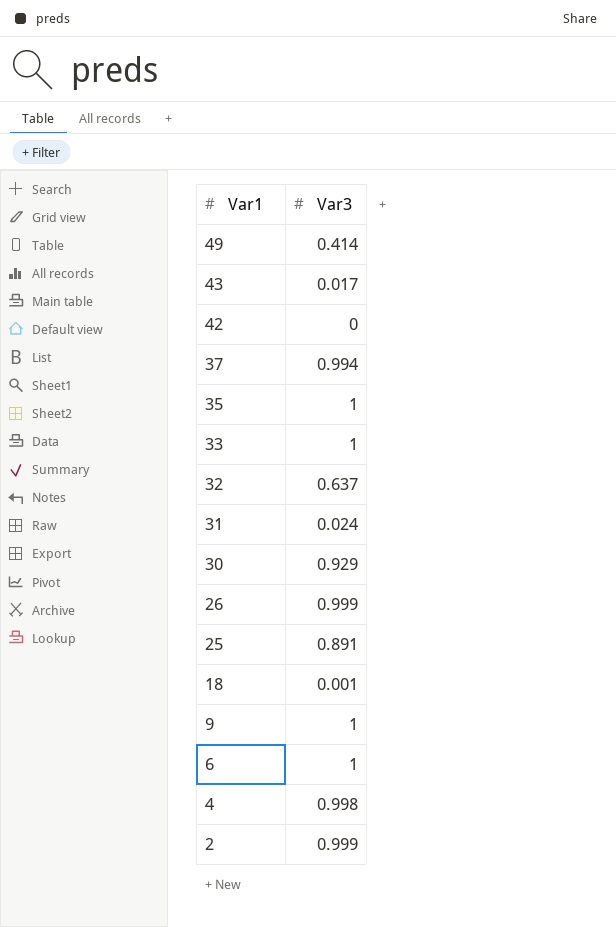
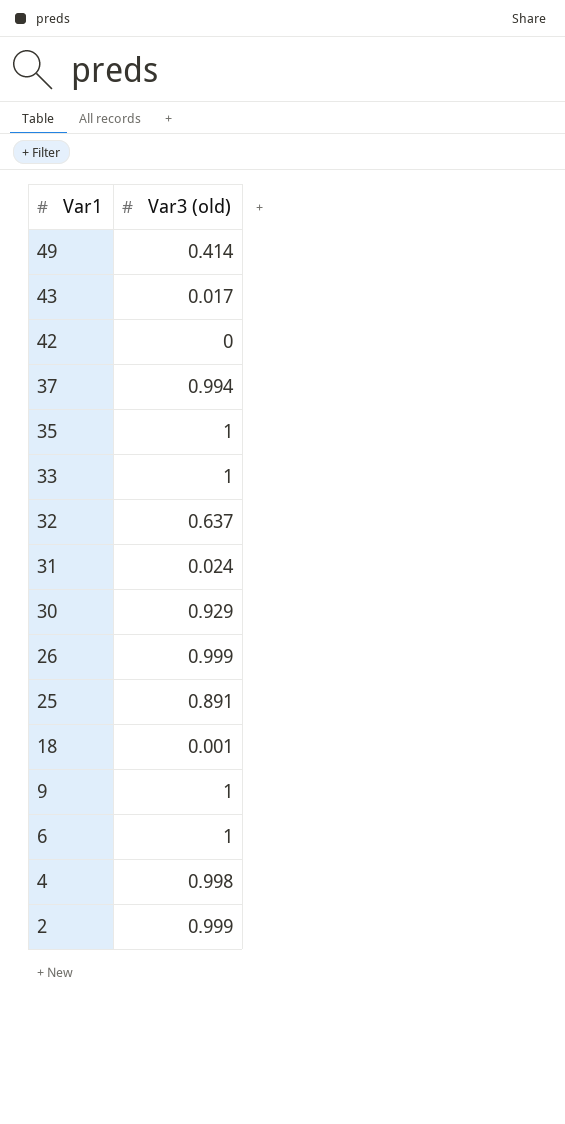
column name: Var3 -> Var3 (old)

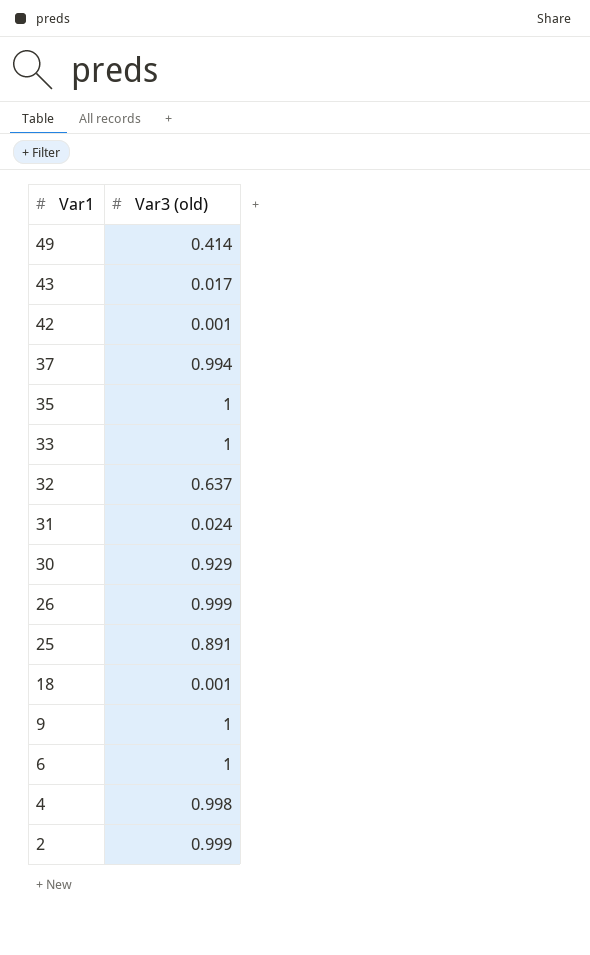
42 | Var3 (old): 0 -> 0.001

